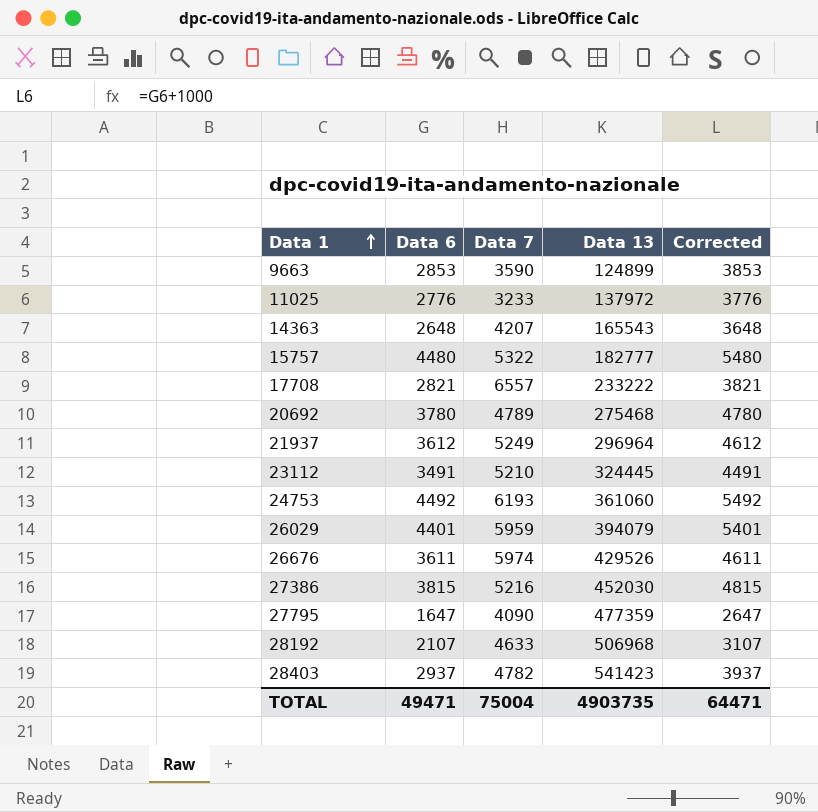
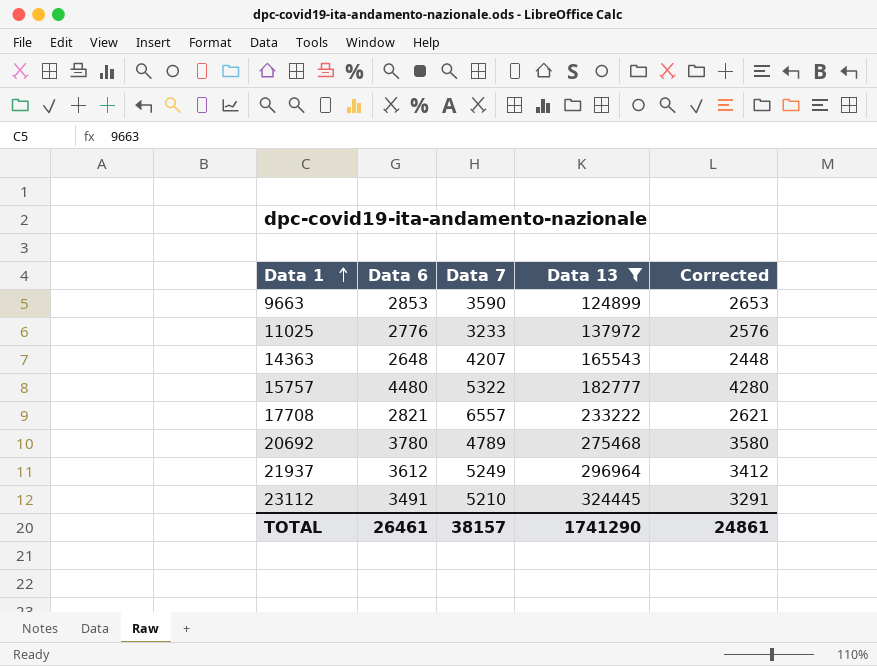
filter: none -> Data 13 <= 324445
column Corrected | formula: [Data 6] + 1000 -> [Data 6] - 200
TOTAL | Data 6: 49471 -> 26461
TOTAL | Data 7: 75004 -> 38157
TOTAL | Data 13: 4903735 -> 1741290
TOTAL | Corrected: 64471 -> 24861

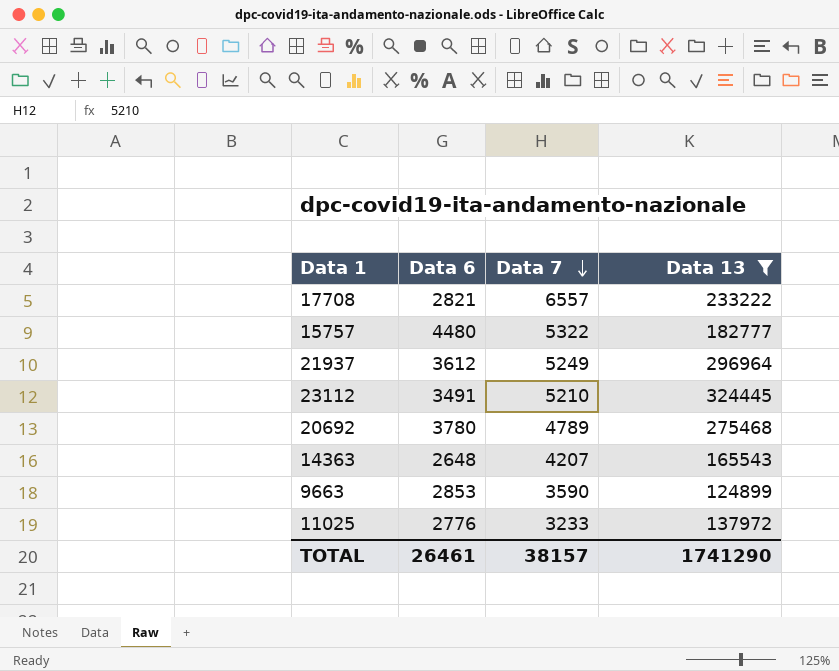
row order: Data 1 ascending -> Data 7 descending
column Corrected | formula: [Data 6] - 200 -> none

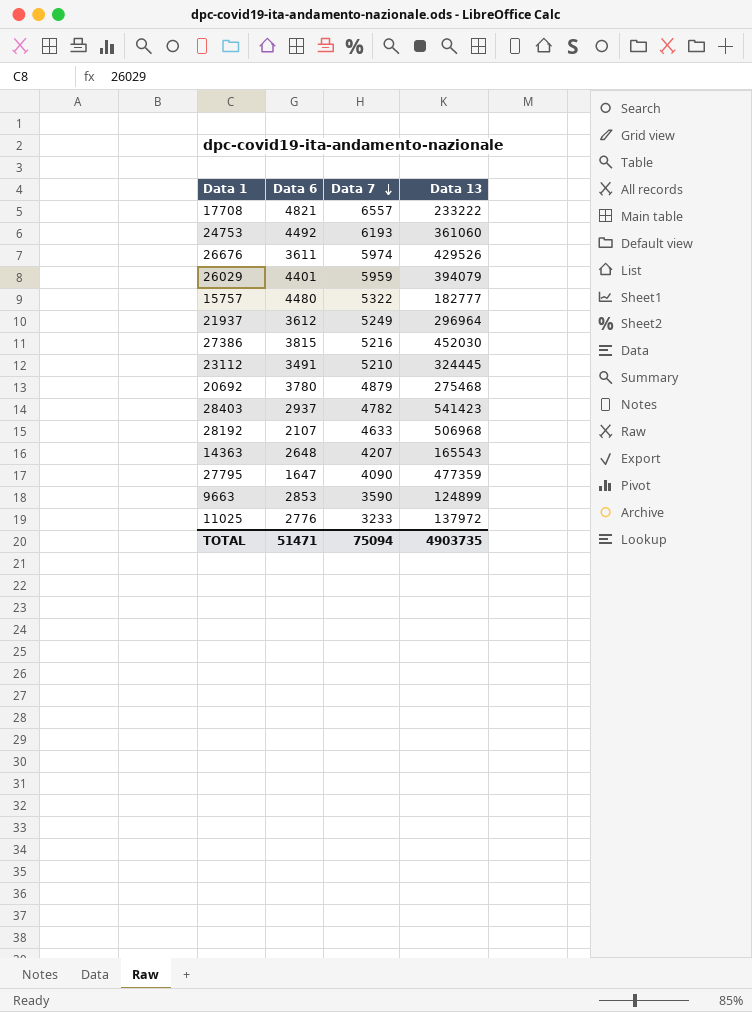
filter: Data 13 <= 324445 -> none
17708 | Data 6: 2821 -> 4821
20692 | Data 7: 4789 -> 4879
TOTAL | Data 6: 26461 -> 51471
TOTAL | Data 7: 38157 -> 75094
TOTAL | Data 13: 1741290 -> 4903735

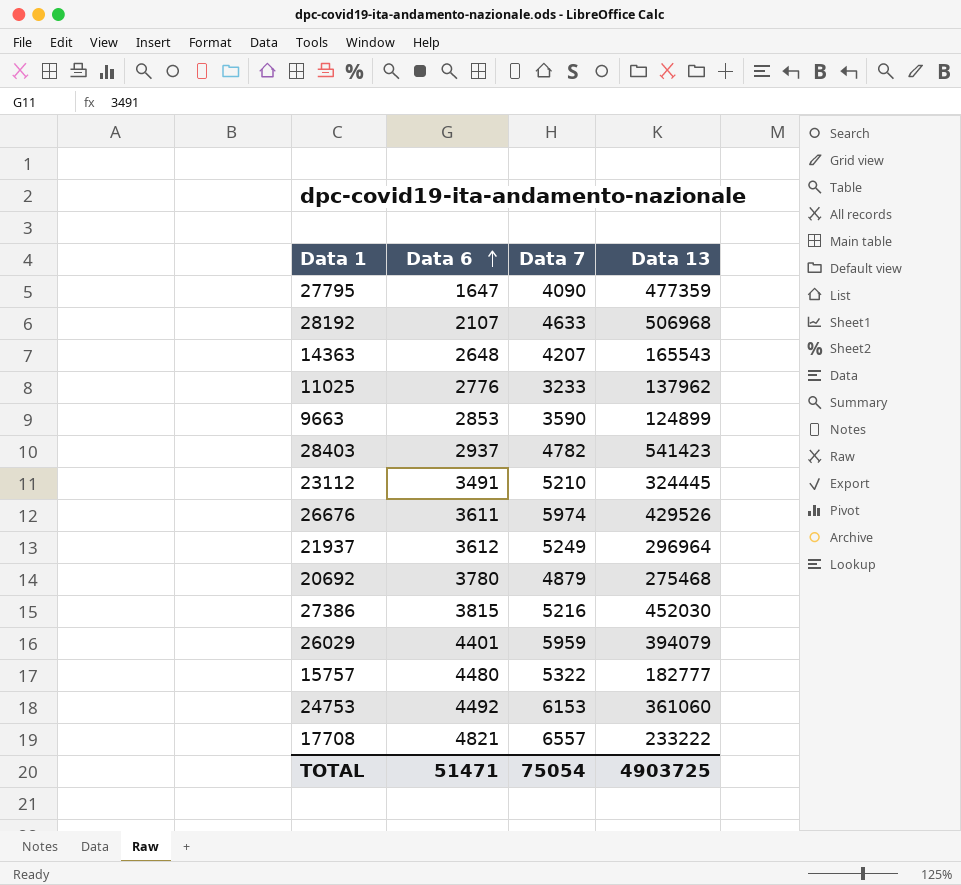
row order: Data 7 descending -> Data 6 ascending
11025 | Data 13: 137972 -> 137962
24753 | Data 7: 6193 -> 6153
TOTAL | Data 7: 75094 -> 75054
TOTAL | Data 13: 4903735 -> 4903725

